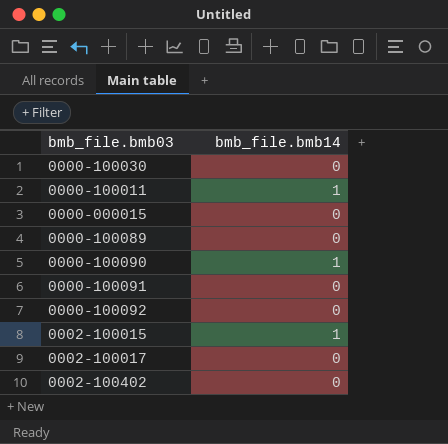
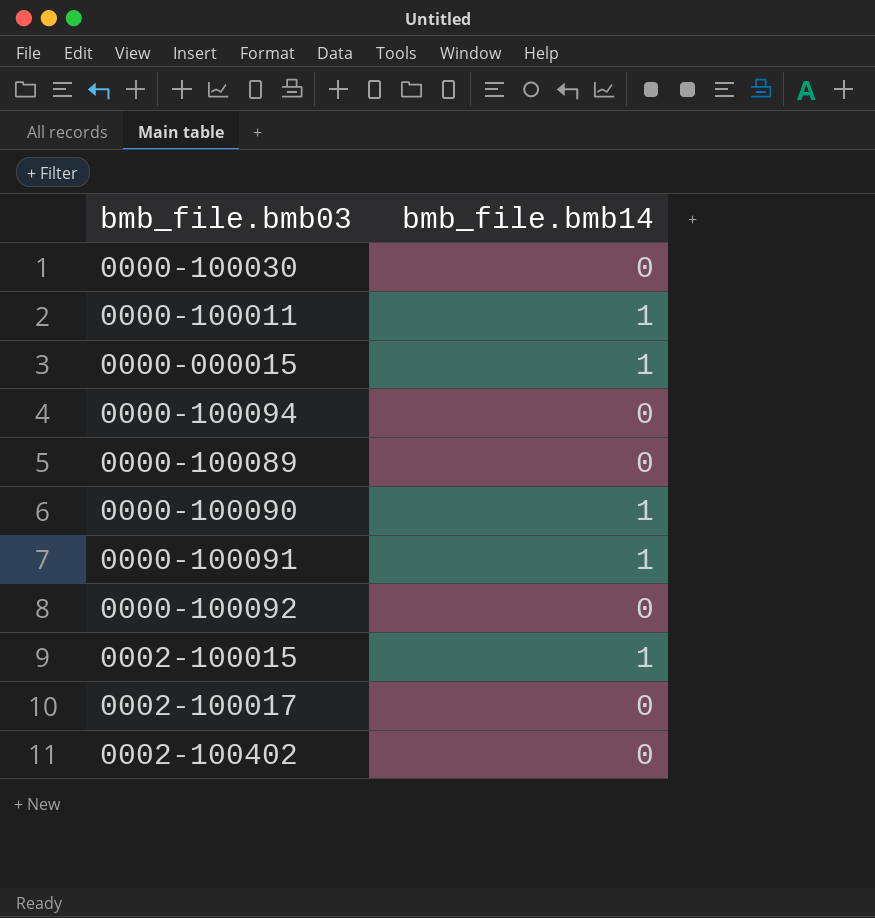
0000-000015 | bmb_file.bmb14: 0 -> 1
row 0000-100094: none -> 0
0000-100091 | bmb_file.bmb14: 0 -> 1

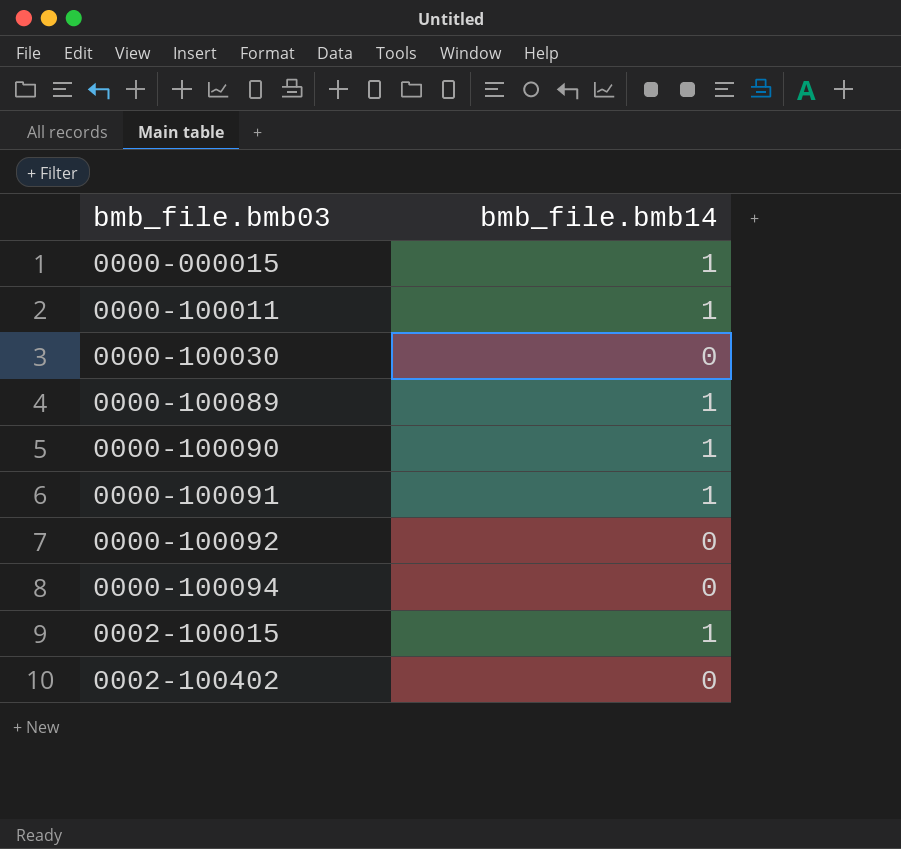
row order: none -> bmb_file.bmb03 ascending
row 0002-100017: 0 -> none
0000-100089 | bmb_file.bmb14: 0 -> 1

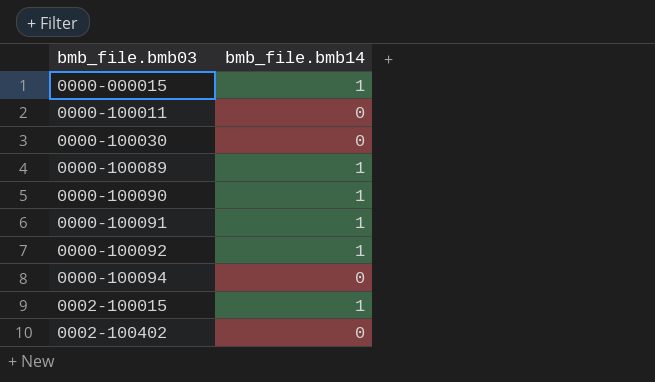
0000-100011 | bmb_file.bmb14: 1 -> 0
0000-100092 | bmb_file.bmb14: 0 -> 1

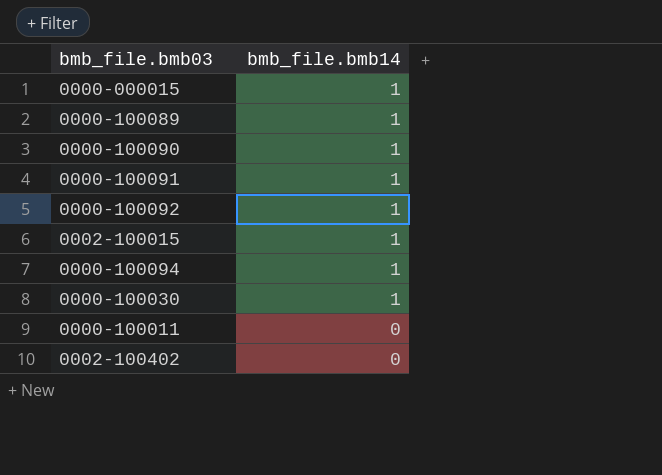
row order: bmb_file.bmb03 ascending -> bmb_file.bmb14 descending
0000-100094 | bmb_file.bmb14: 0 -> 1
0000-100030 | bmb_file.bmb14: 0 -> 1

